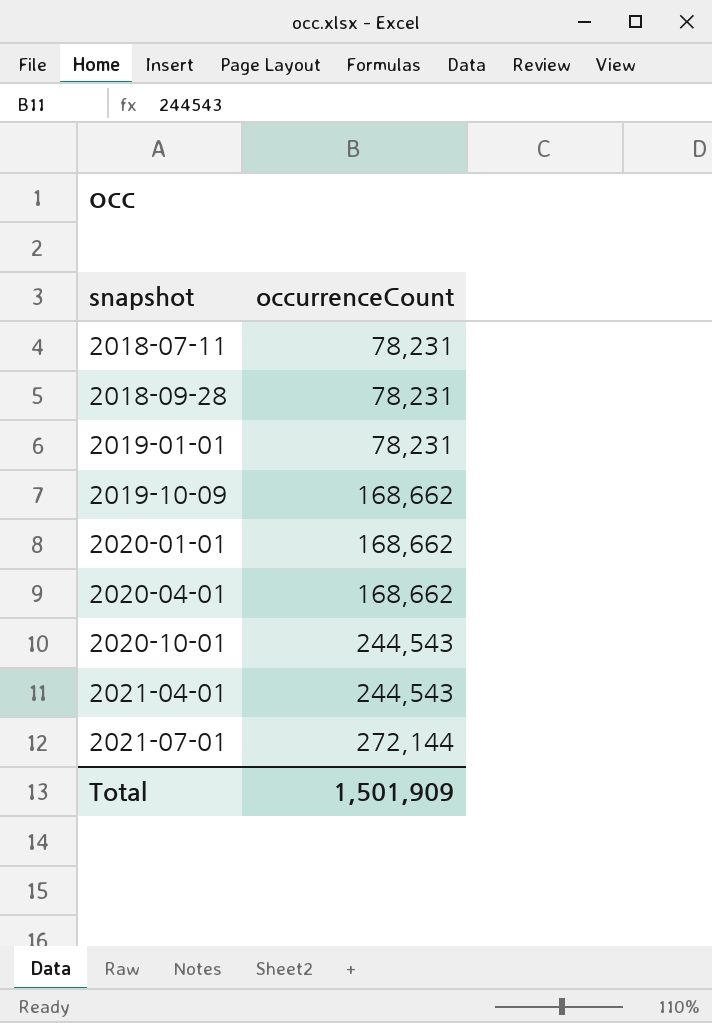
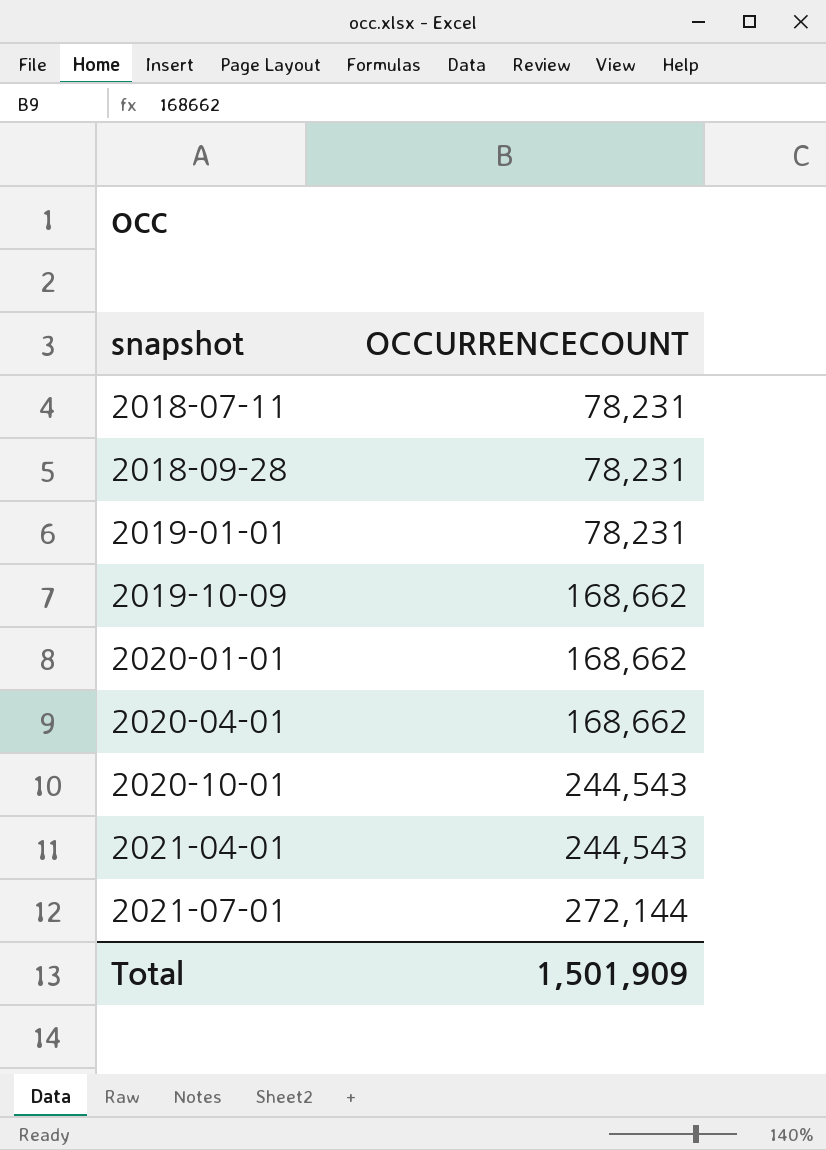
column name: occurrenceCount -> OCCURRENCECOUNT

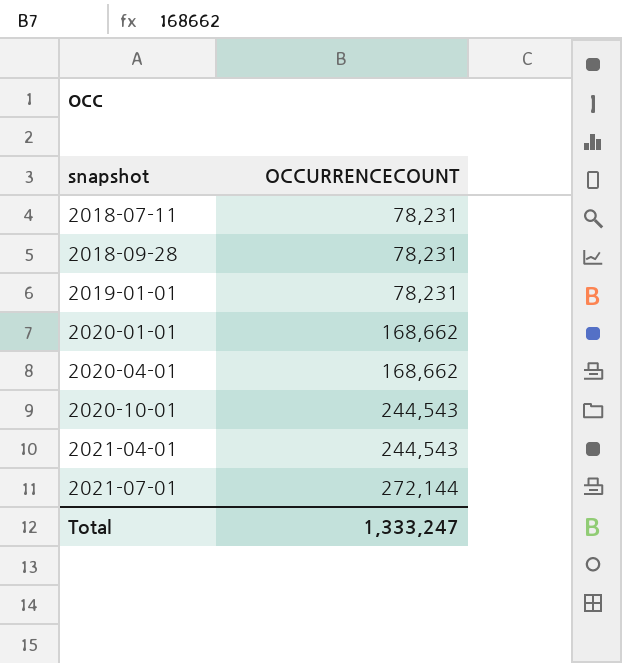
row 2019-10-09: 168,662 -> none
Total | OCCURRENCECOUNT: 1,501,909 -> 1,333,247

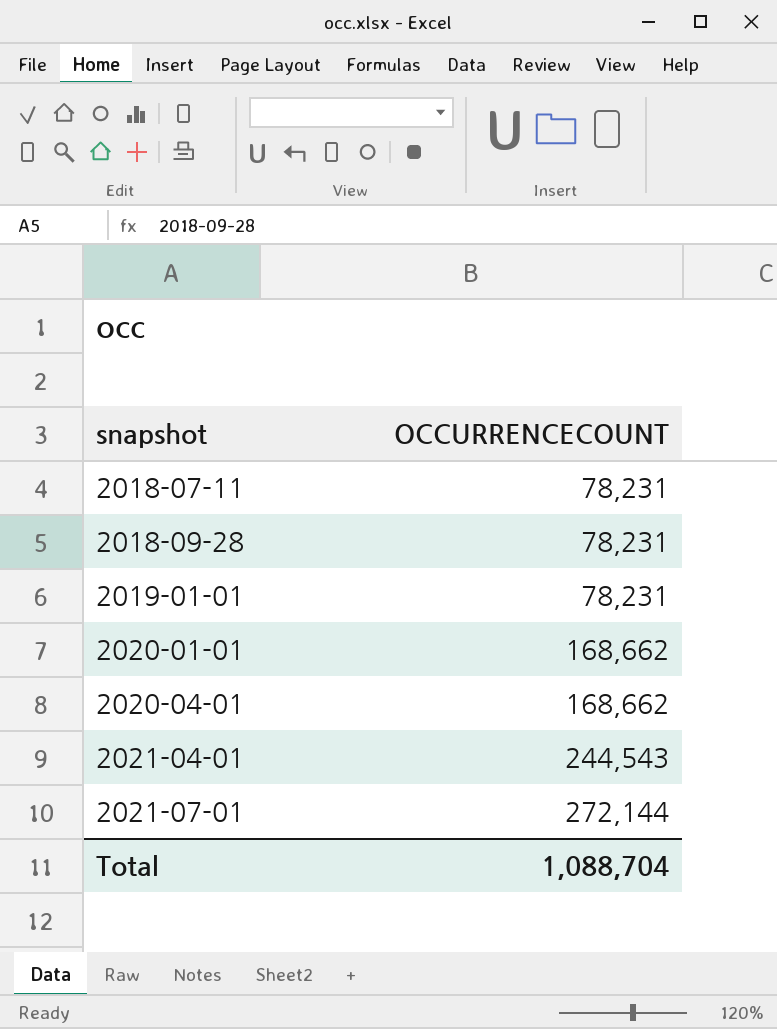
row 2020-10-01: 244,543 -> none
Total | OCCURRENCECOUNT: 1,333,247 -> 1,088,704

